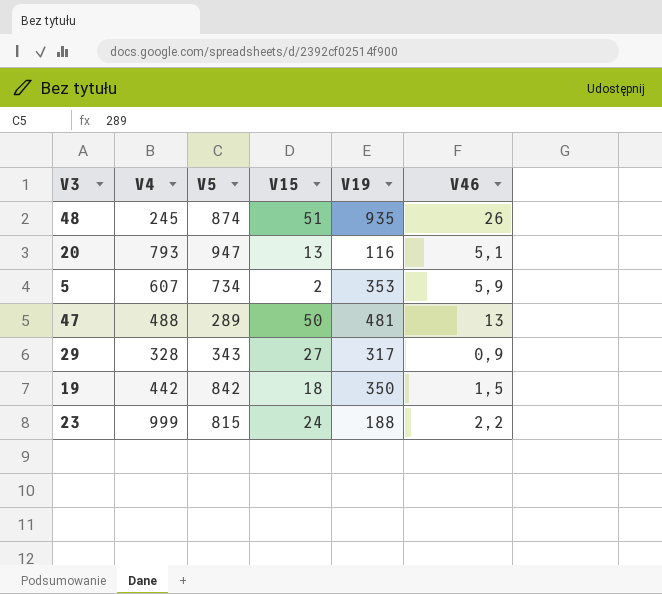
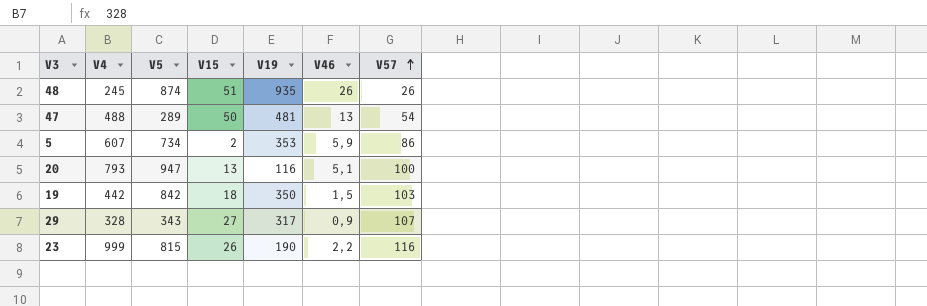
row order: none -> V57 ascending
column V57 | position: none -> 7
23 | V15: 24 -> 26
23 | V19: 188 -> 190

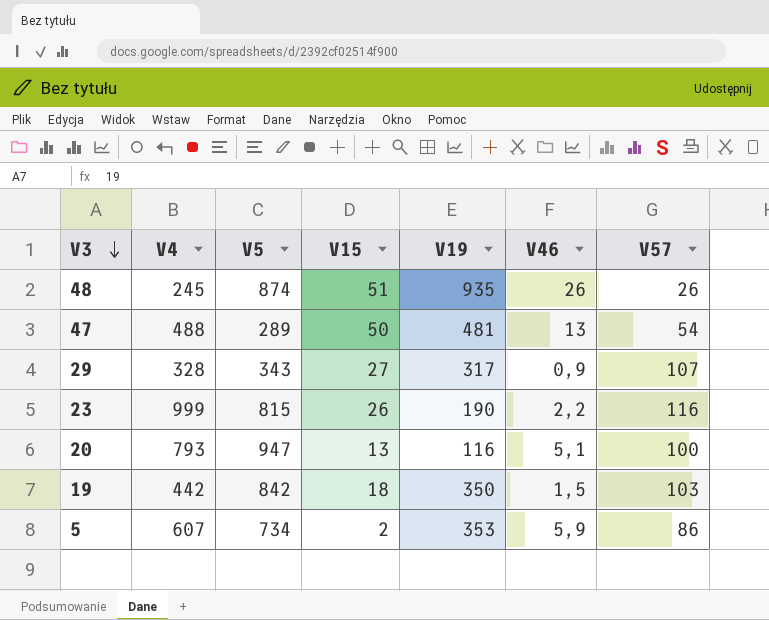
row order: V57 ascending -> V3 descending

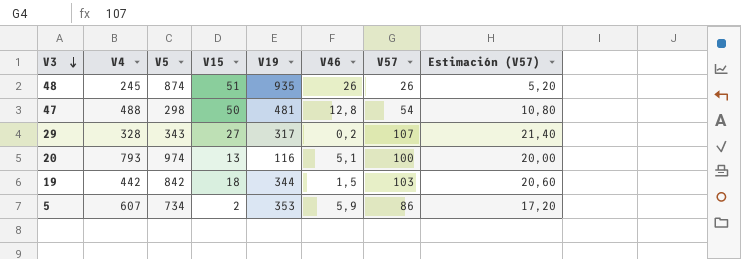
column Estimación (V57) | formula: none -> [V57] * 0,2
row 23: 999 | 815 | 26 | 190 | 2,2 | 116 -> none
47 | V5: 289 -> 298
47 | V46: 13 -> 12,8
29 | V46: 0,9 -> 0,2
20 | V5: 947 -> 974
19 | V19: 350 -> 344

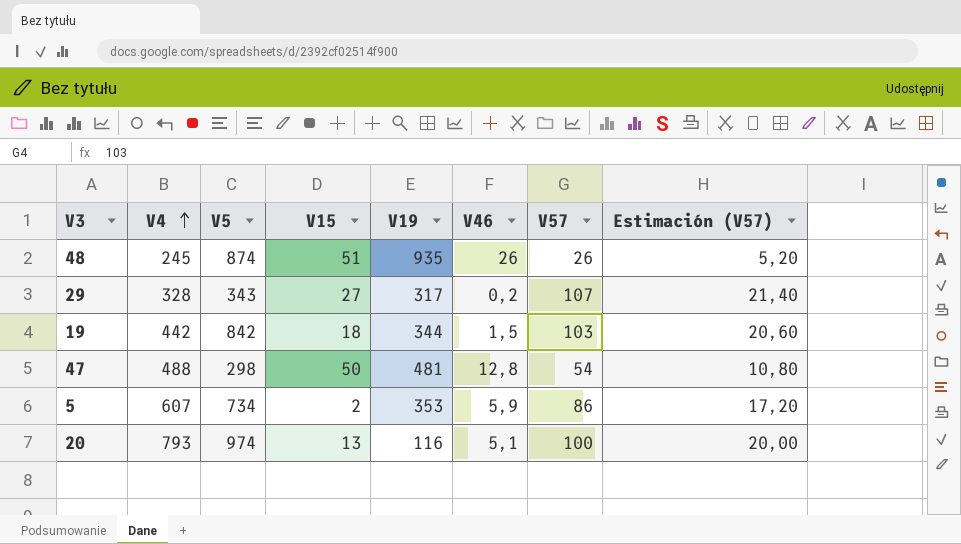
row order: V3 descending -> V4 ascending

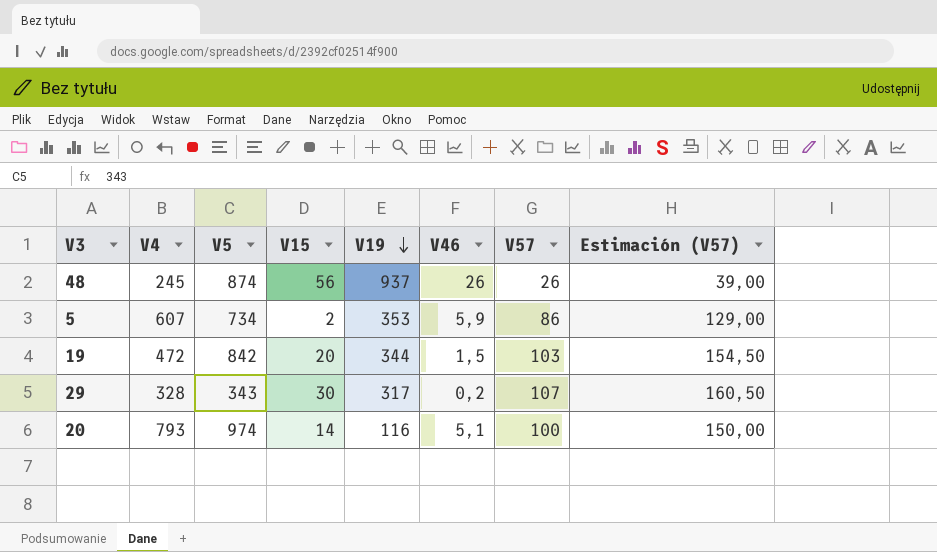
row order: V4 ascending -> V19 descending
column Estimación (V57) | formula: [V57] * 0,2 -> [V57] * 1,5
row 47: 488 | 298 | 50 | 481 | 12,8 | 54 | 10,80 -> none
48 | V15: 51 -> 56
48 | V19: 935 -> 937
19 | V4: 442 -> 472
19 | V15: 18 -> 20
29 | V15: 27 -> 30
20 | V15: 13 -> 14

